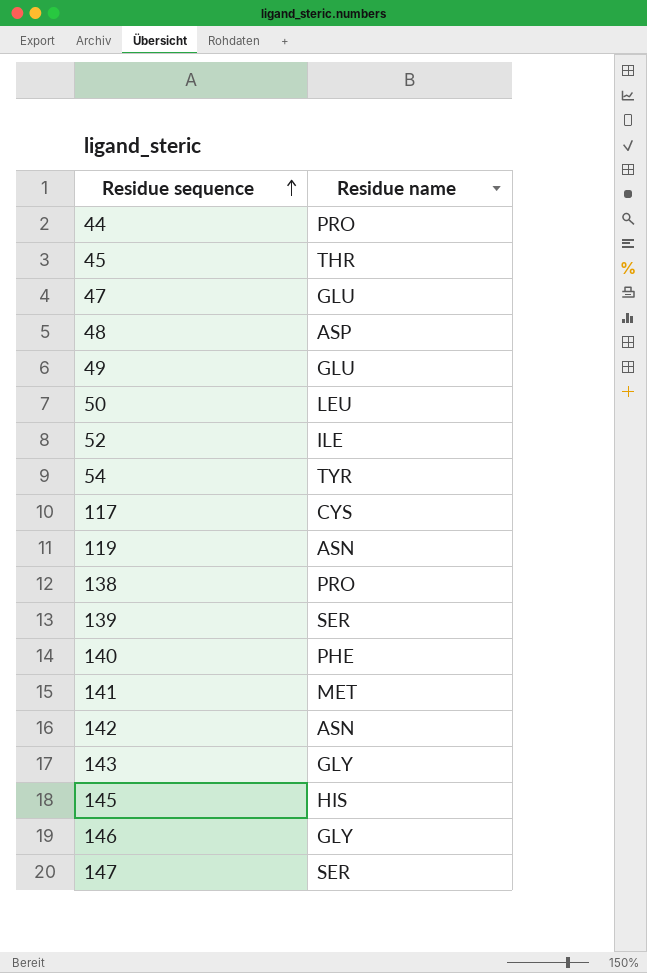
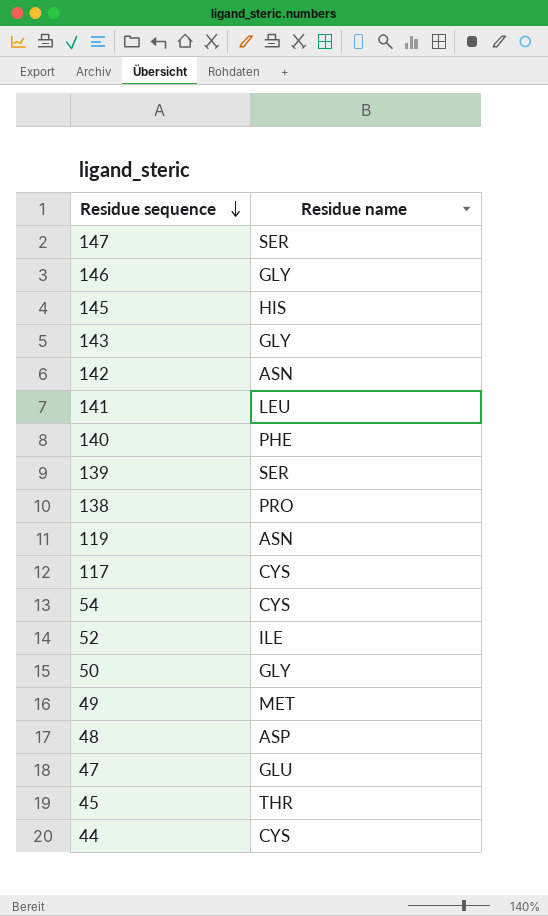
row order: Residue sequence ascending -> Residue sequence descending
141 | Residue name: MET -> LEU
54 | Residue name: TYR -> CYS
50 | Residue name: LEU -> GLY
49 | Residue name: GLU -> MET
44 | Residue name: PRO -> CYS

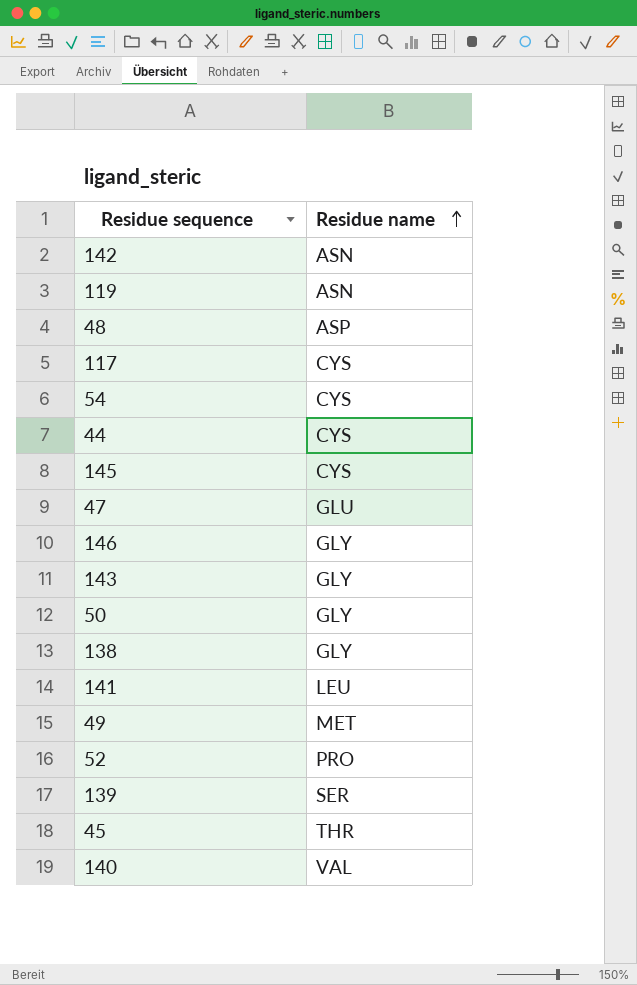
row order: Residue sequence descending -> Residue name ascending
row 147: SER -> none
145 | Residue name: HIS -> CYS
138 | Residue name: PRO -> GLY
52 | Residue name: ILE -> PRO
140 | Residue name: PHE -> VAL

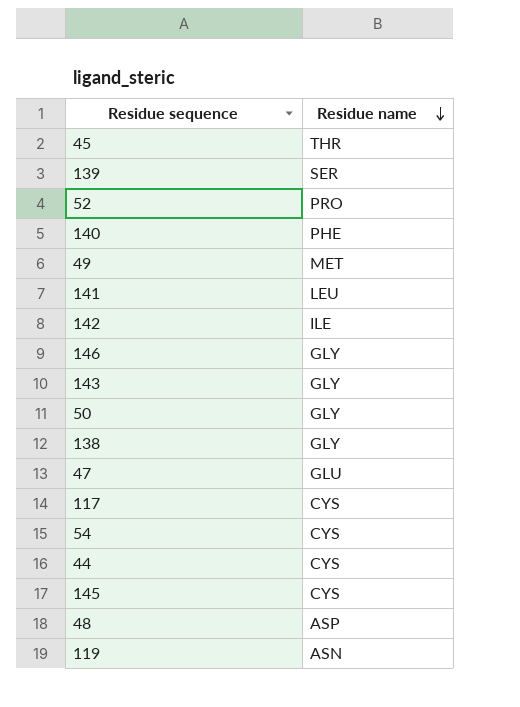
row order: Residue name ascending -> Residue name descending
140 | Residue name: VAL -> PHE
142 | Residue name: ASN -> ILE

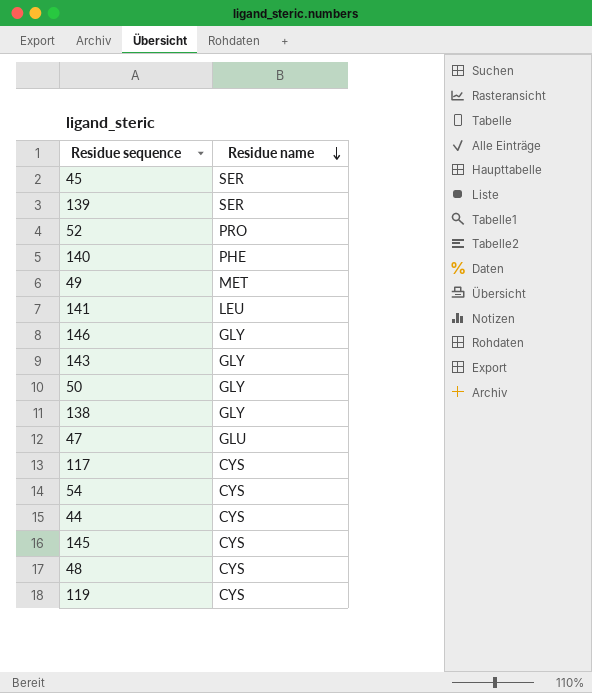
row 142: ILE -> none
45 | Residue name: THR -> SER
48 | Residue name: ASP -> CYS
119 | Residue name: ASN -> CYS

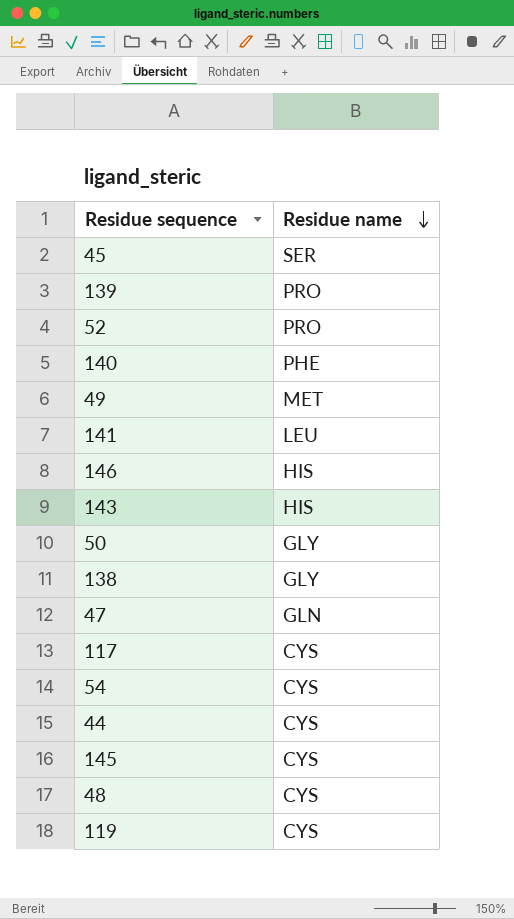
139 | Residue name: SER -> PRO
146 | Residue name: GLY -> HIS
143 | Residue name: GLY -> HIS
47 | Residue name: GLU -> GLN

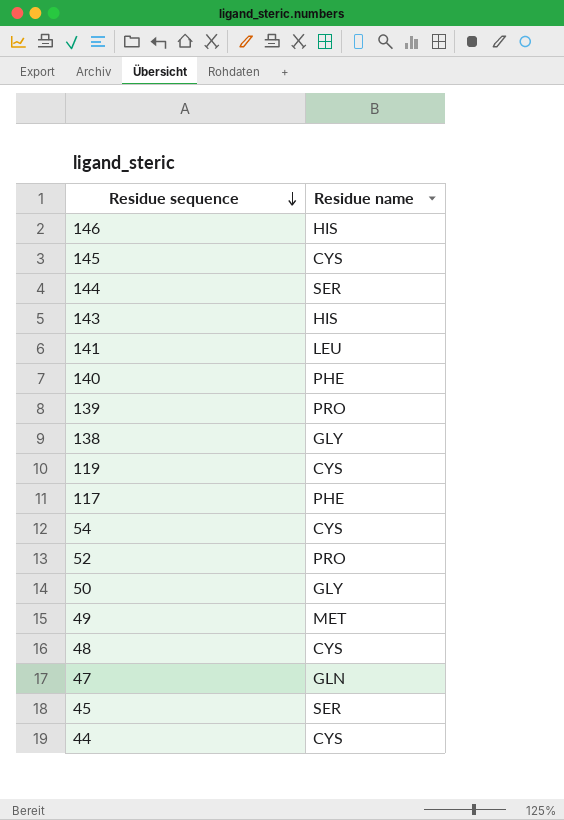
row order: Residue name descending -> Residue sequence descending
row 144: none -> SER
117 | Residue name: CYS -> PHE

